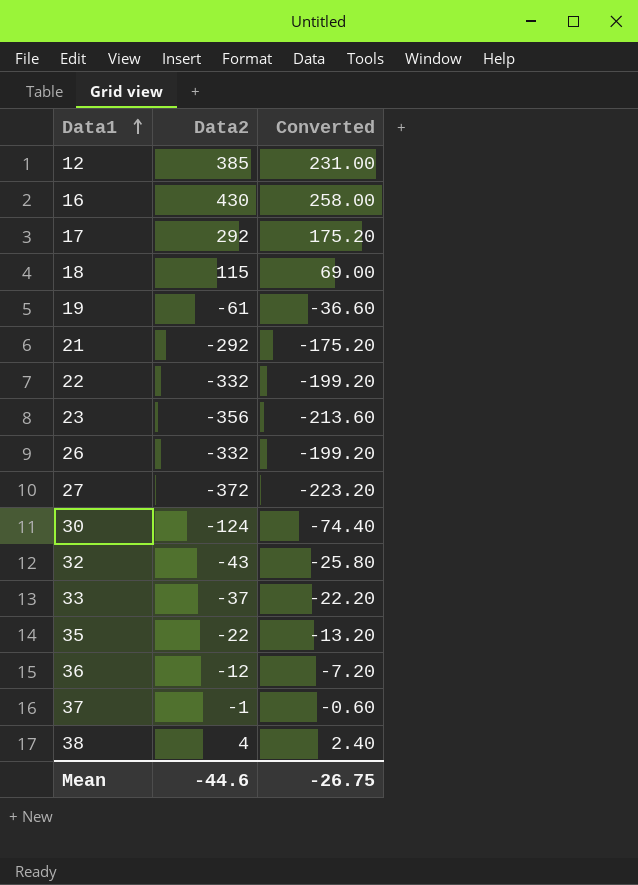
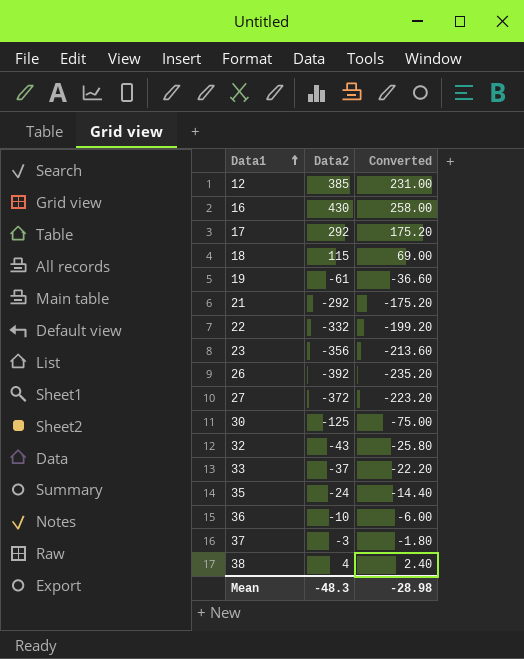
26 | Data2: -332 -> -392
26 | Converted: -199.20 -> -235.20
30 | Data2: -124 -> -125
30 | Converted: -74.40 -> -75.00
35 | Data2: -22 -> -24
35 | Converted: -13.20 -> -14.40
36 | Data2: -12 -> -10
36 | Converted: -7.20 -> -6.00
37 | Data2: -1 -> -3
37 | Converted: -0.60 -> -1.80
Mean | Data2: -44.6 -> -48.3
Mean | Converted: -26.75 -> -28.98

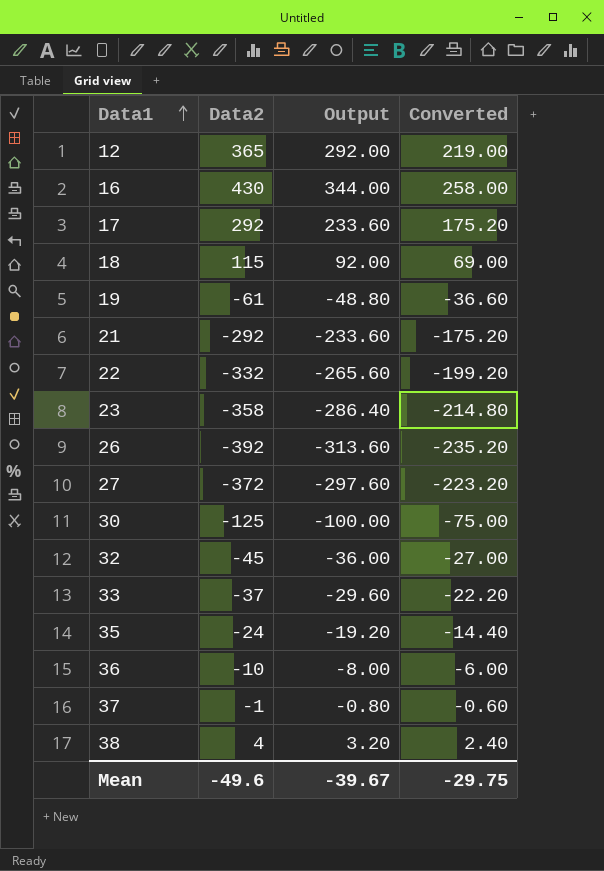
column Output | formula: none -> [Data2] * 0.8
12 | Data2: 385 -> 365
12 | Converted: 231.00 -> 219.00
23 | Data2: -356 -> -358
23 | Converted: -213.60 -> -214.80
32 | Data2: -43 -> -45
32 | Converted: -25.80 -> -27.00
37 | Data2: -3 -> -1
37 | Converted: -1.80 -> -0.60
Mean | Data2: -48.3 -> -49.6
Mean | Converted: -28.98 -> -29.75

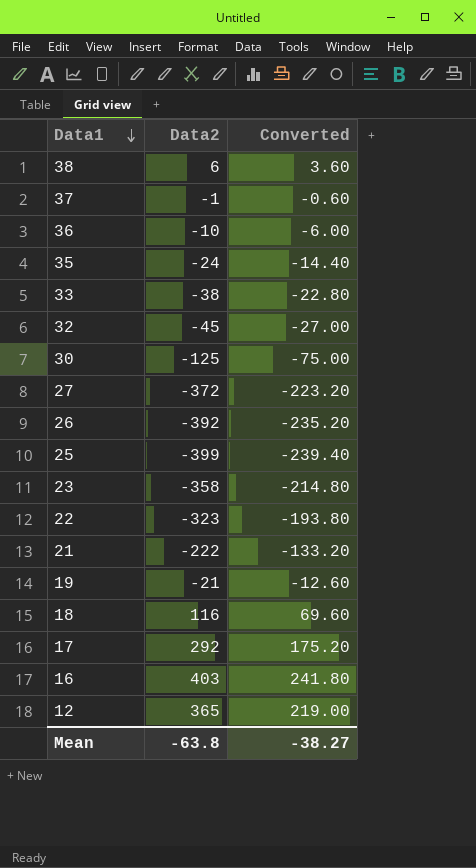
row order: Data1 ascending -> Data1 descending
column Output | formula: [Data2] * 0.8 -> none
38 | Data2: 4 -> 6
38 | Converted: 2.40 -> 3.60
33 | Data2: -37 -> -38
33 | Converted: -22.20 -> -22.80
row 25: none -> -399 | -239.40
22 | Data2: -332 -> -323
22 | Converted: -199.20 -> -193.80
21 | Data2: -292 -> -222
21 | Converted: -175.20 -> -133.20
19 | Data2: -61 -> -21
19 | Converted: -36.60 -> -12.60
18 | Data2: 115 -> 116
18 | Converted: 69.00 -> 69.60
16 | Data2: 430 -> 403
16 | Converted: 258.00 -> 241.80
Mean | Data2: -49.6 -> -63.8
Mean | Converted: -29.75 -> -38.27

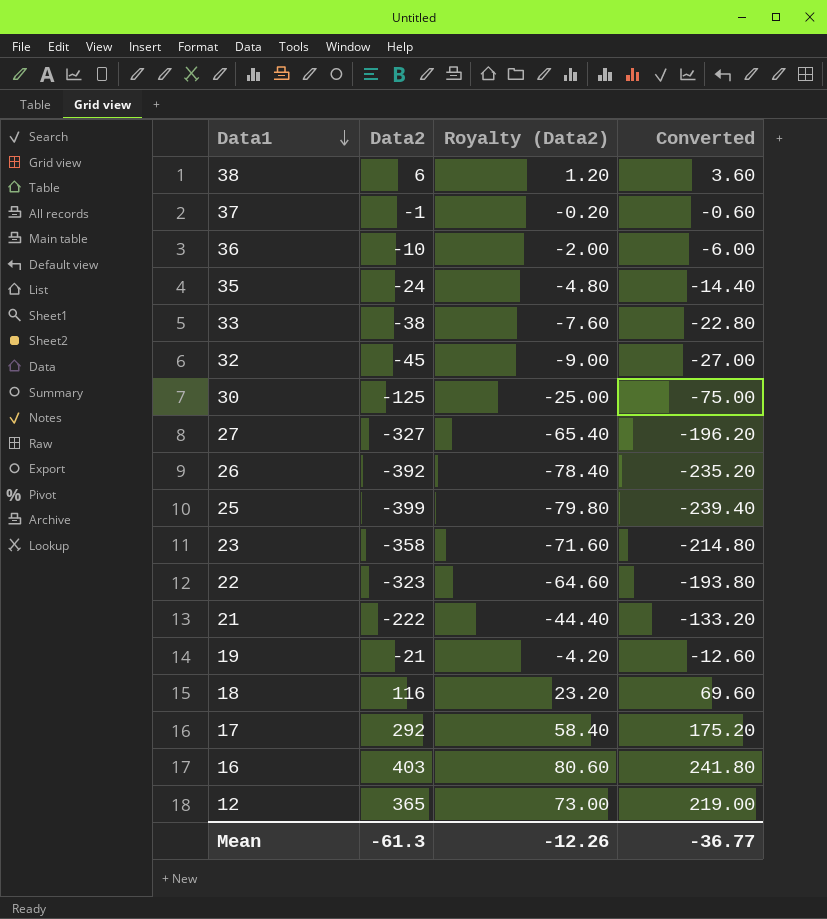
column Royalty (Data2) | formula: none -> [Data2] * 0.2
27 | Data2: -372 -> -327
27 | Converted: -223.20 -> -196.20
Mean | Data2: -63.8 -> -61.3
Mean | Converted: -38.27 -> -36.77

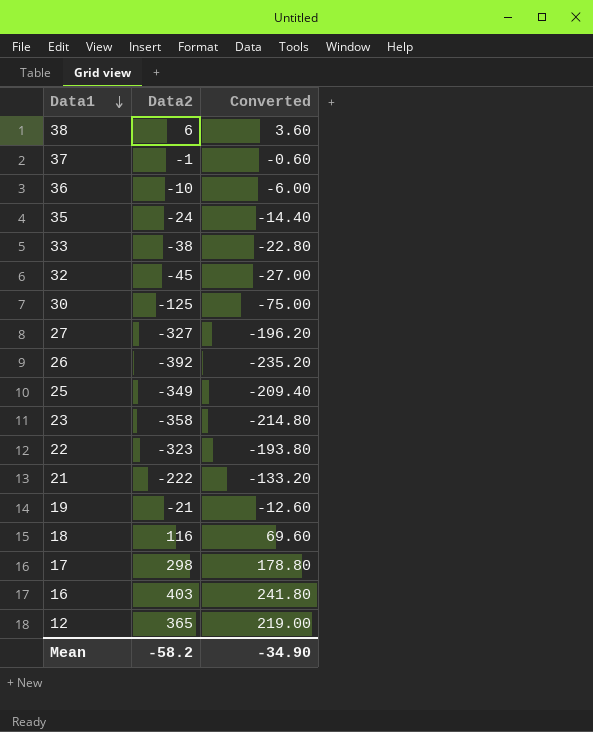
column Royalty (Data2) | formula: [Data2] * 0.2 -> none
25 | Data2: -399 -> -349
25 | Converted: -239.40 -> -209.40
17 | Data2: 292 -> 298
17 | Converted: 175.20 -> 178.80
Mean | Data2: -61.3 -> -58.2
Mean | Converted: -36.77 -> -34.90

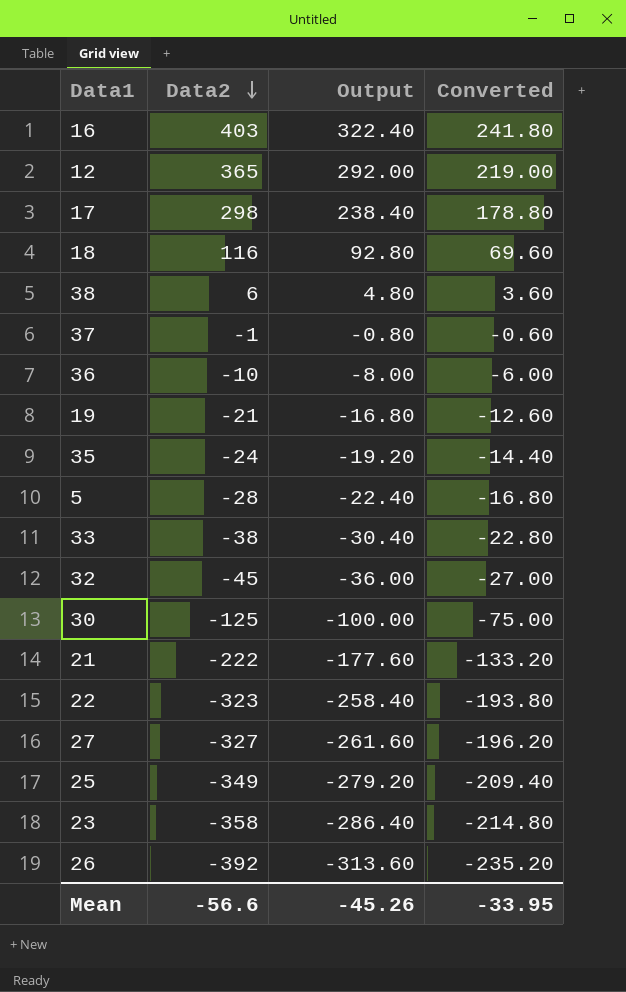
row order: Data1 descending -> Data2 descending
column Output | formula: none -> [Data2] * 0.8
row 5: none -> -28 | -22.40 | -16.80
Mean | Data2: -58.2 -> -56.6
Mean | Converted: -34.90 -> -33.95

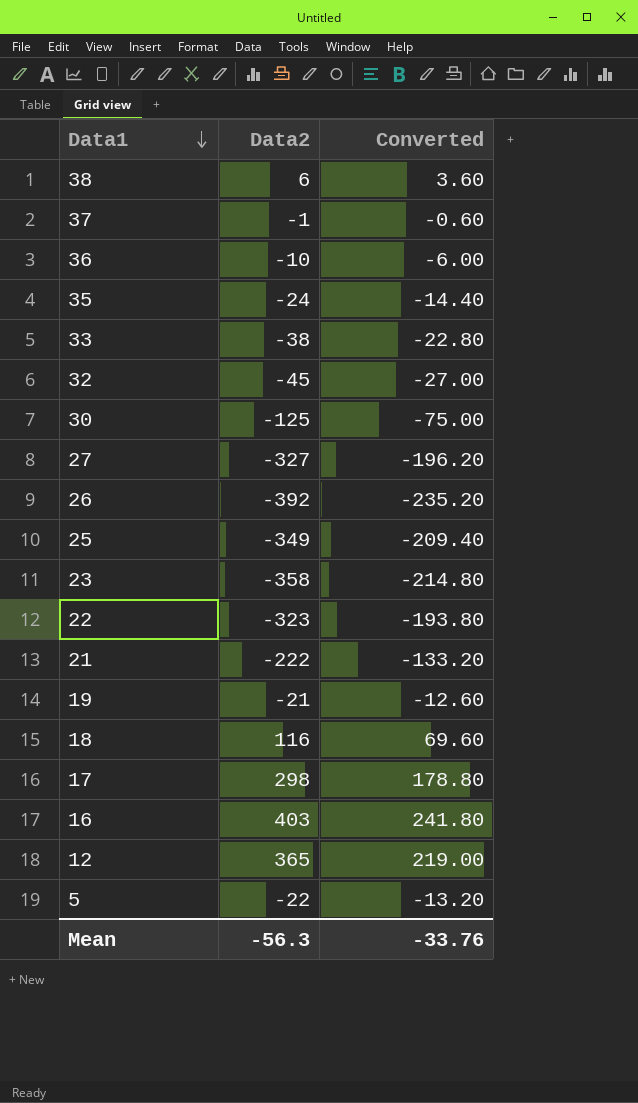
row order: Data2 descending -> Data1 descending
column Output | formula: [Data2] * 0.8 -> none
5 | Data2: -28 -> -22
5 | Converted: -16.80 -> -13.20
Mean | Data2: -56.6 -> -56.3
Mean | Converted: -33.95 -> -33.76

